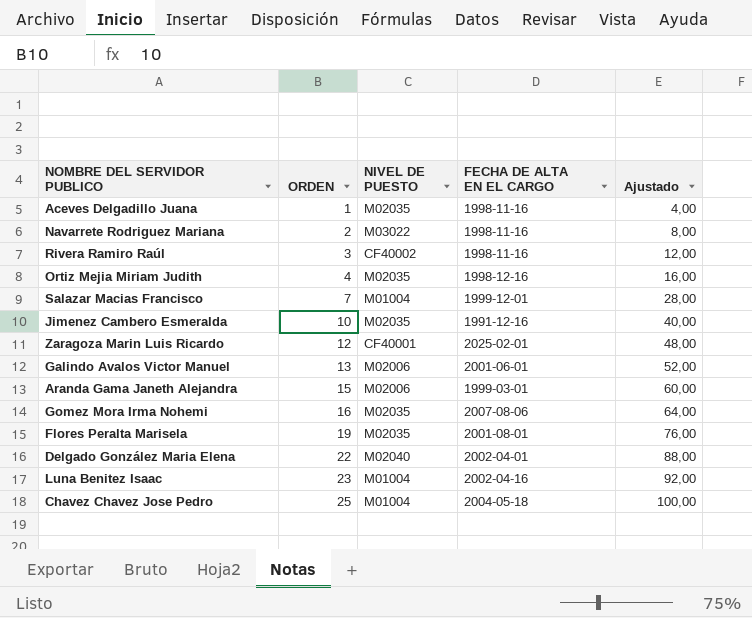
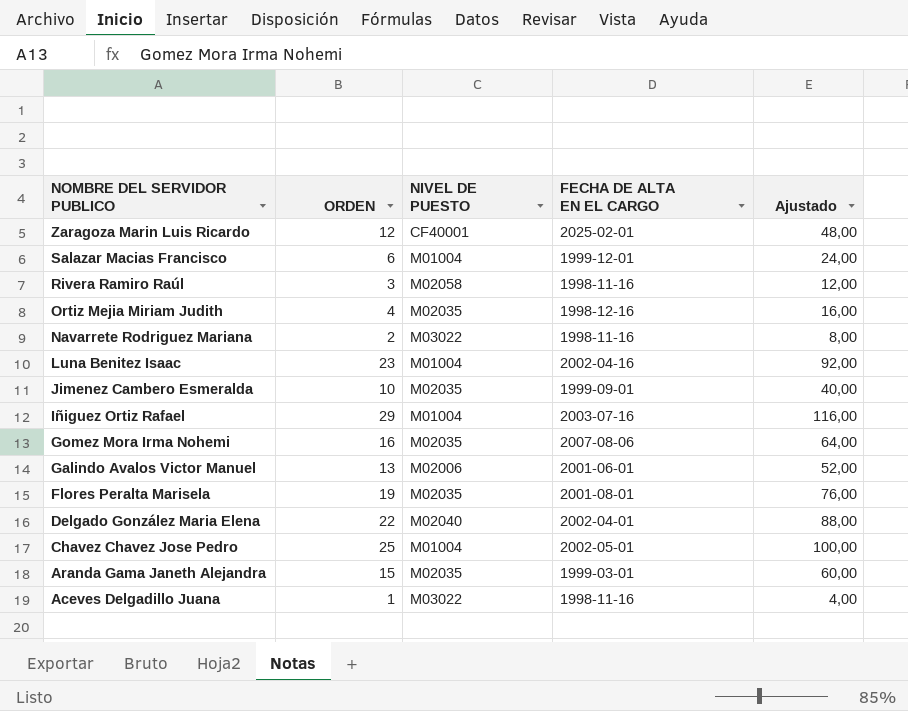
row order: ORDEN ascending -> NOMBRE DEL SERVIDOR PUBLICO descending
Salazar Macias Francisco | ORDEN: 7 -> 6
Salazar Macias Francisco | Ajustado: 28,00 -> 24,00
Rivera Ramiro Raúl | NIVEL DE PUESTO: CF40002 -> M02058
Jimenez Cambero Esmeralda | FECHA DE ALTA EN EL CARGO: 1991-12-16 -> 1999-09-01
row Iñiguez Ortiz Rafael: none -> 29 | M01004 | 2003-07-16 | 116,00
Chavez Chavez Jose Pedro | FECHA DE ALTA EN EL CARGO: 2004-05-18 -> 2002-05-01
Aranda Gama Janeth Alejandra | NIVEL DE PUESTO: M02006 -> M02035
Aceves Delgadillo Juana | NIVEL DE PUESTO: M02035 -> M03022

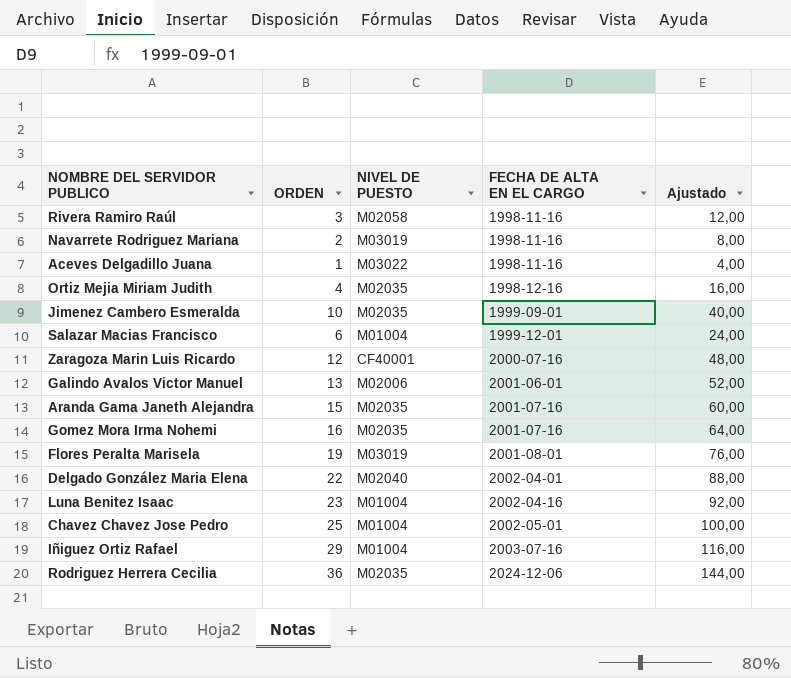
row order: NOMBRE DEL SERVIDOR PUBLICO descending -> FECHA DE ALTA EN EL CARGO ascending
Navarrete Rodriguez Mariana | NIVEL DE PUESTO: M03022 -> M03019
Zaragoza Marin Luis Ricardo | FECHA DE ALTA EN EL CARGO: 2025-02-01 -> 2000-07-16
Aranda Gama Janeth Alejandra | FECHA DE ALTA EN EL CARGO: 1999-03-01 -> 2001-07-16
Gomez Mora Irma Nohemi | FECHA DE ALTA EN EL CARGO: 2007-08-06 -> 2001-07-16
Flores Peralta Marisela | NIVEL DE PUESTO: M02035 -> M03019
row Rodriguez Herrera Cecilia: none -> 36 | M02035 | 2024-12-06 | 144,00

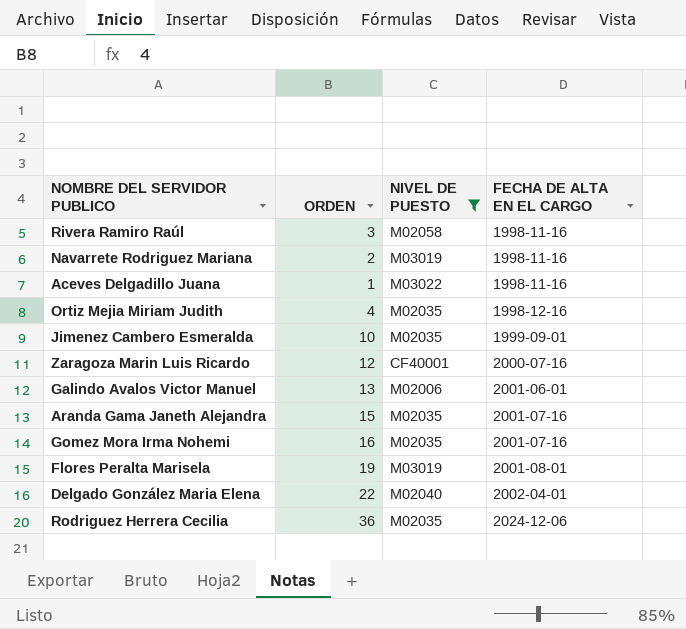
filter: none -> NIVEL DE PUESTO != M01004
column Ajustado | formula: [ORDEN] * 4 -> none

